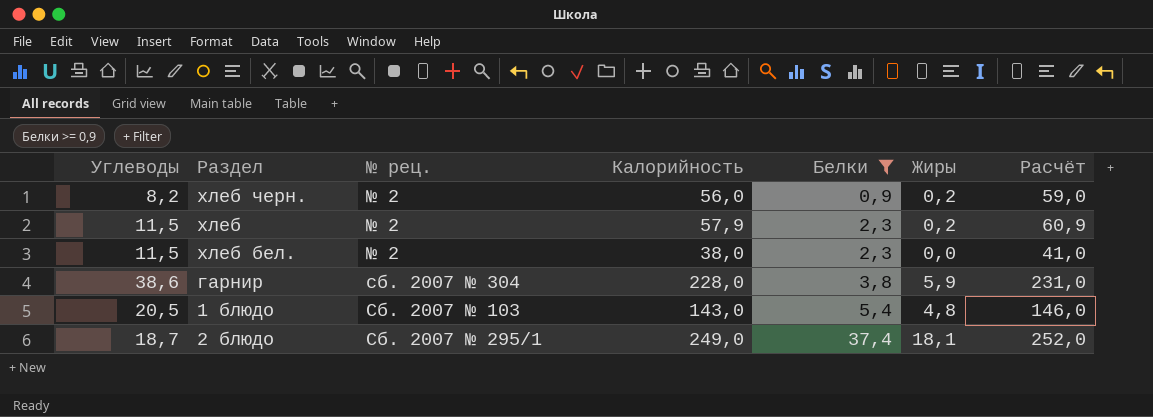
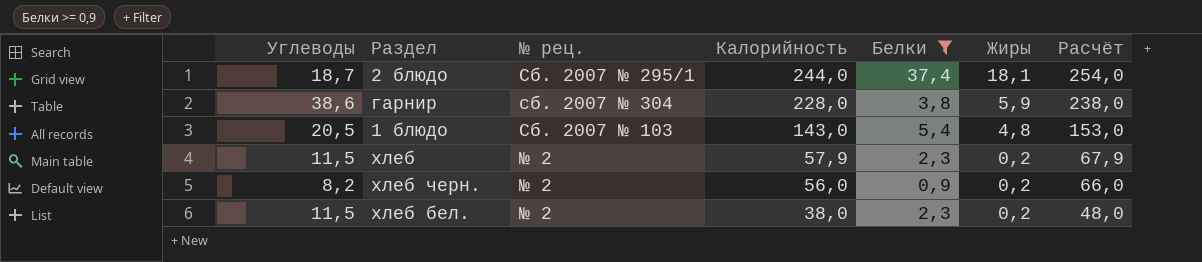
row order: Белки ascending -> Калорийность descending
column Расчёт | formula: [Калорийность] + 3 -> [Калорийность] + 10
2 блюдо | Калорийность: 249,0 -> 244,0
хлеб бел. | Жиры: 0,0 -> 0,2

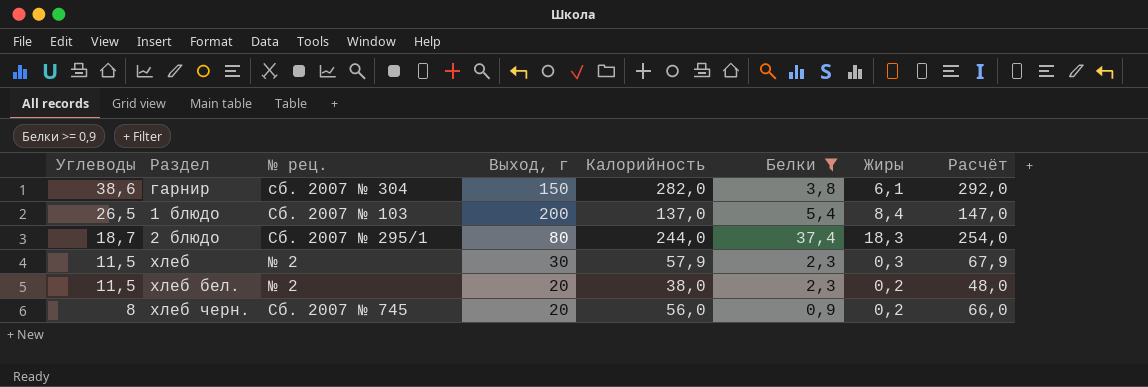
row order: Калорийность descending -> Углеводы descending
column Выход, г | position: none -> 4
гарнир | Калорийность: 228,0 -> 282,0
гарнир | Жиры: 5,9 -> 6,1
гарнир | Расчёт: 238,0 -> 292,0
1 блюдо | Углеводы: 20,5 -> 26,5
1 блюдо | Калорийность: 143,0 -> 137,0
1 блюдо | Жиры: 4,8 -> 8,4
1 блюдо | Расчёт: 153,0 -> 147,0
2 блюдо | Жиры: 18,1 -> 18,3
хлеб | Жиры: 0,2 -> 0,3
хлеб черн. | Углеводы: 8,2 -> 8
хлеб черн. | № рец.: № 2 -> Сб. 2007 № 745

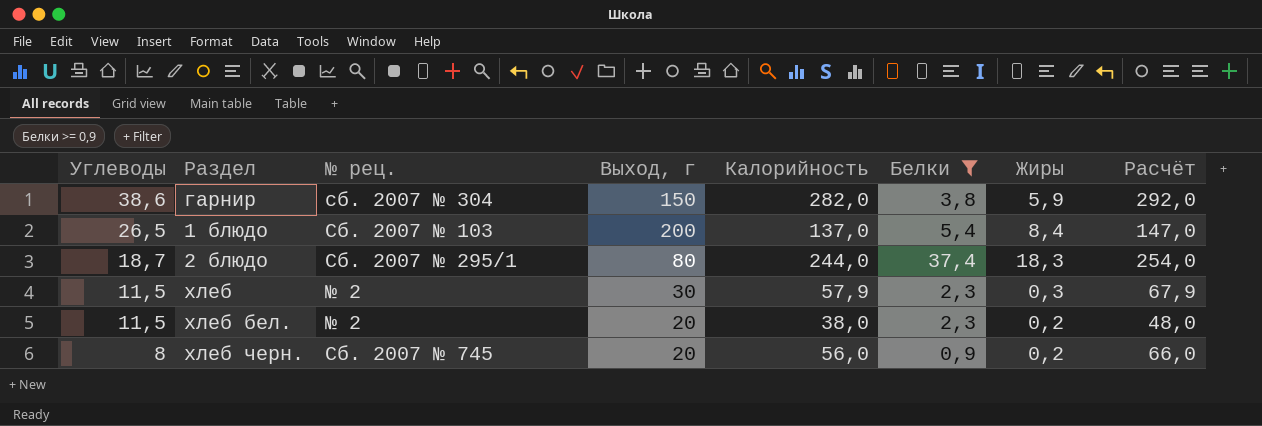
гарнир | Жиры: 6,1 -> 5,9

